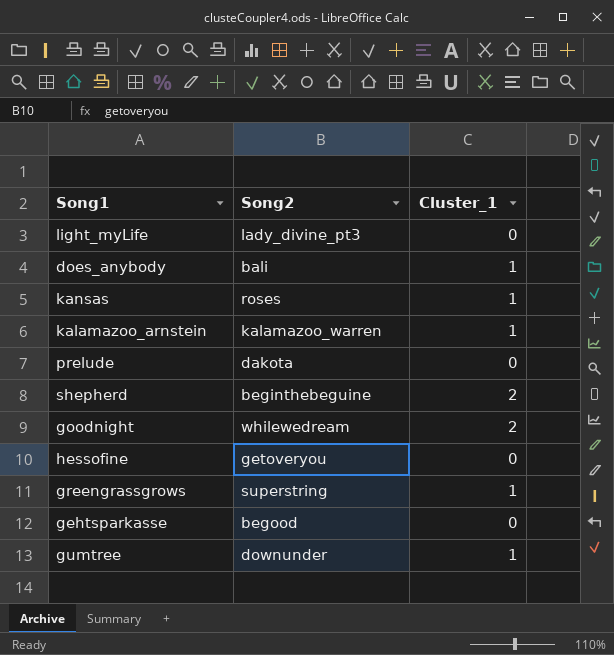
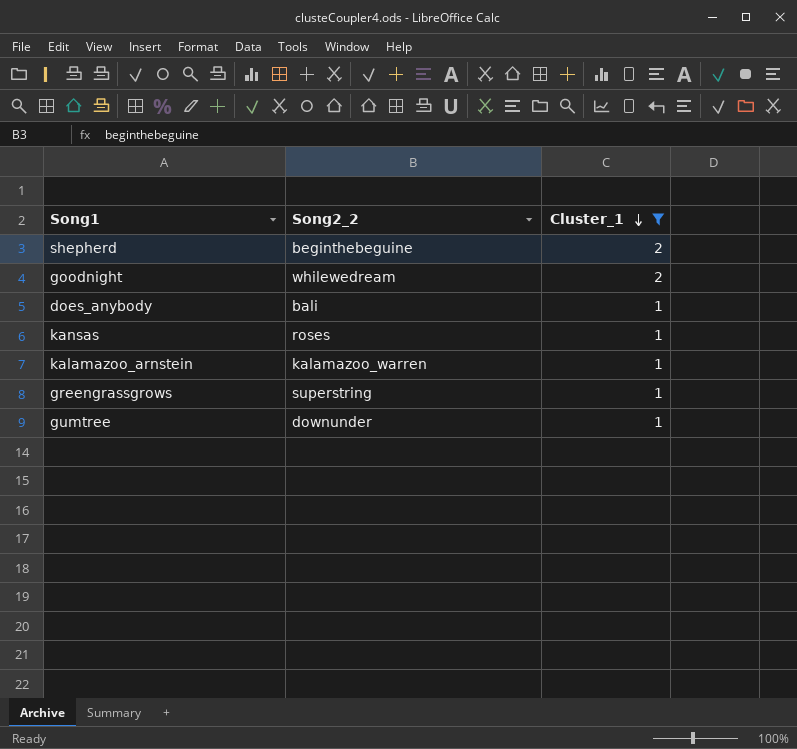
filter: none -> Cluster_1 != 0
row order: none -> Cluster_1 descending
column name: Song2 -> Song2_2

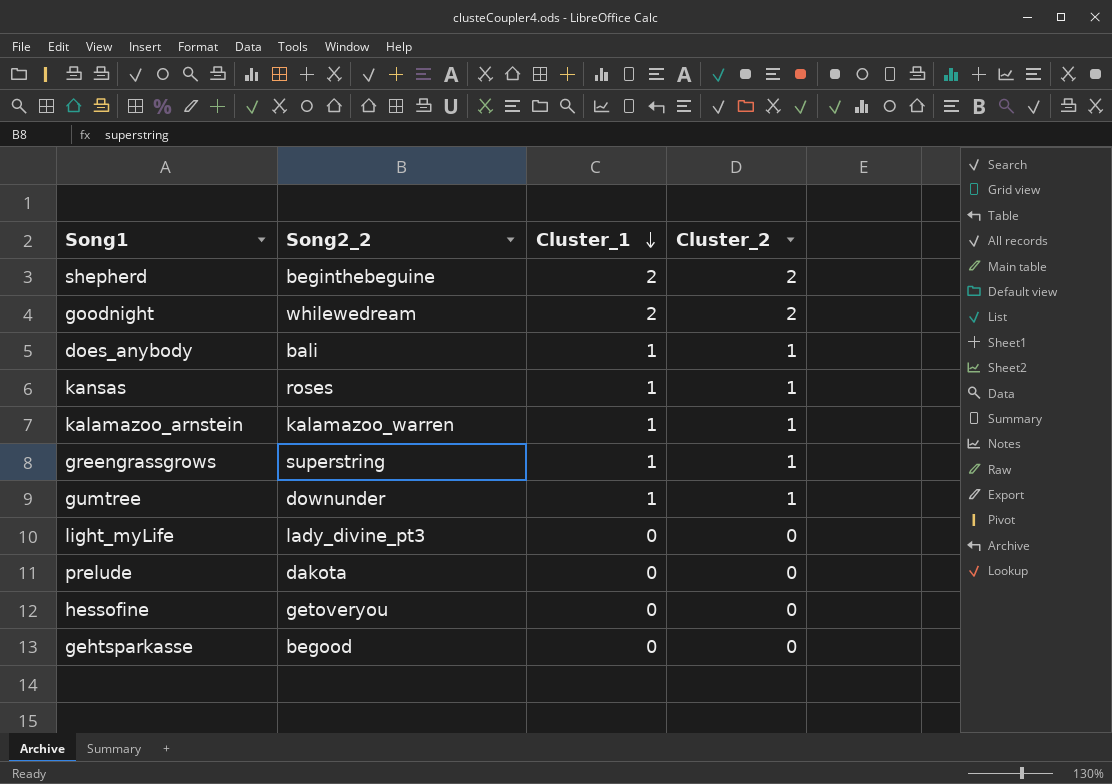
filter: Cluster_1 != 0 -> none
column Cluster_2 | position: none -> 4

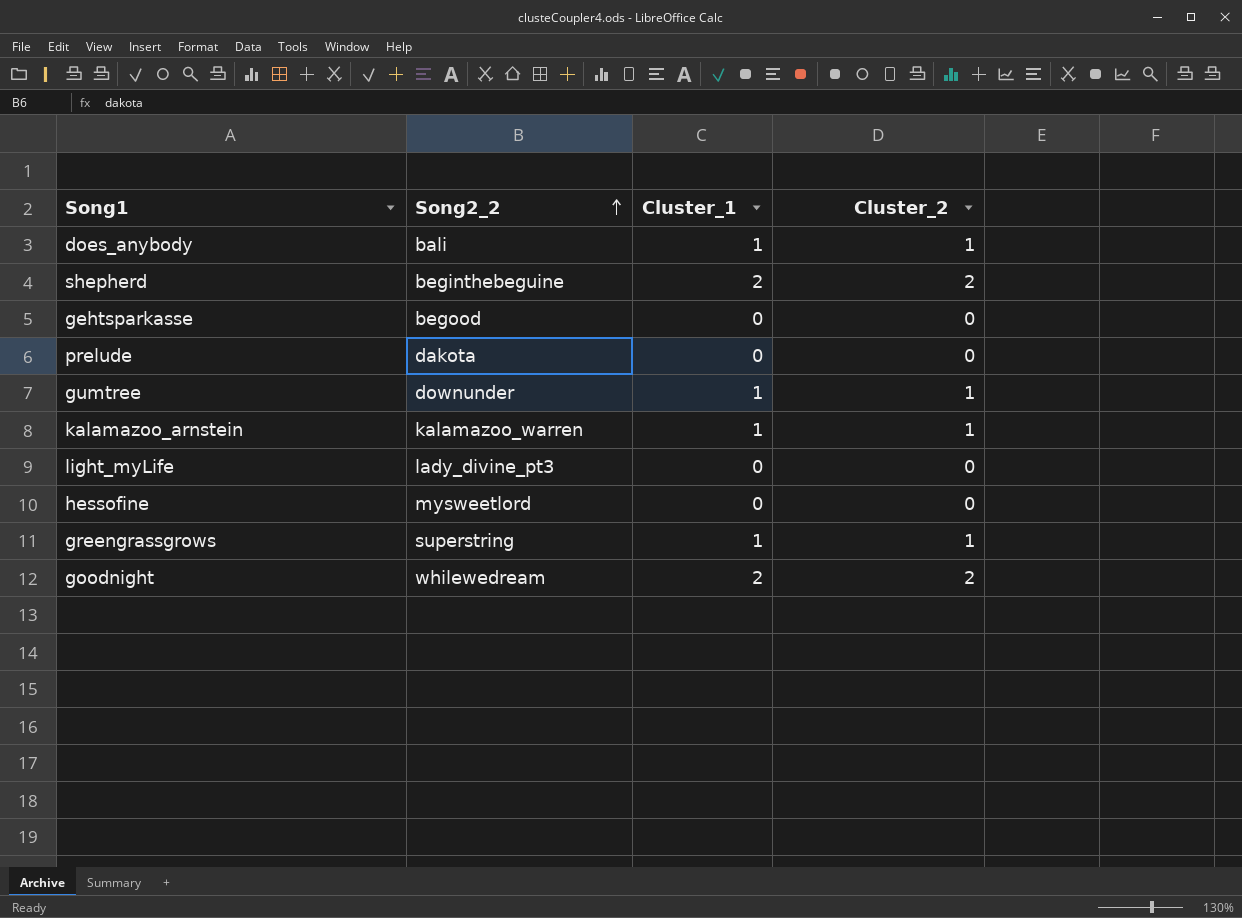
row order: Cluster_1 descending -> Song2_2 ascending
row kansas: roses | 1 | 1 -> none
hessofine | Song2_2: getoveryou -> mysweetlord

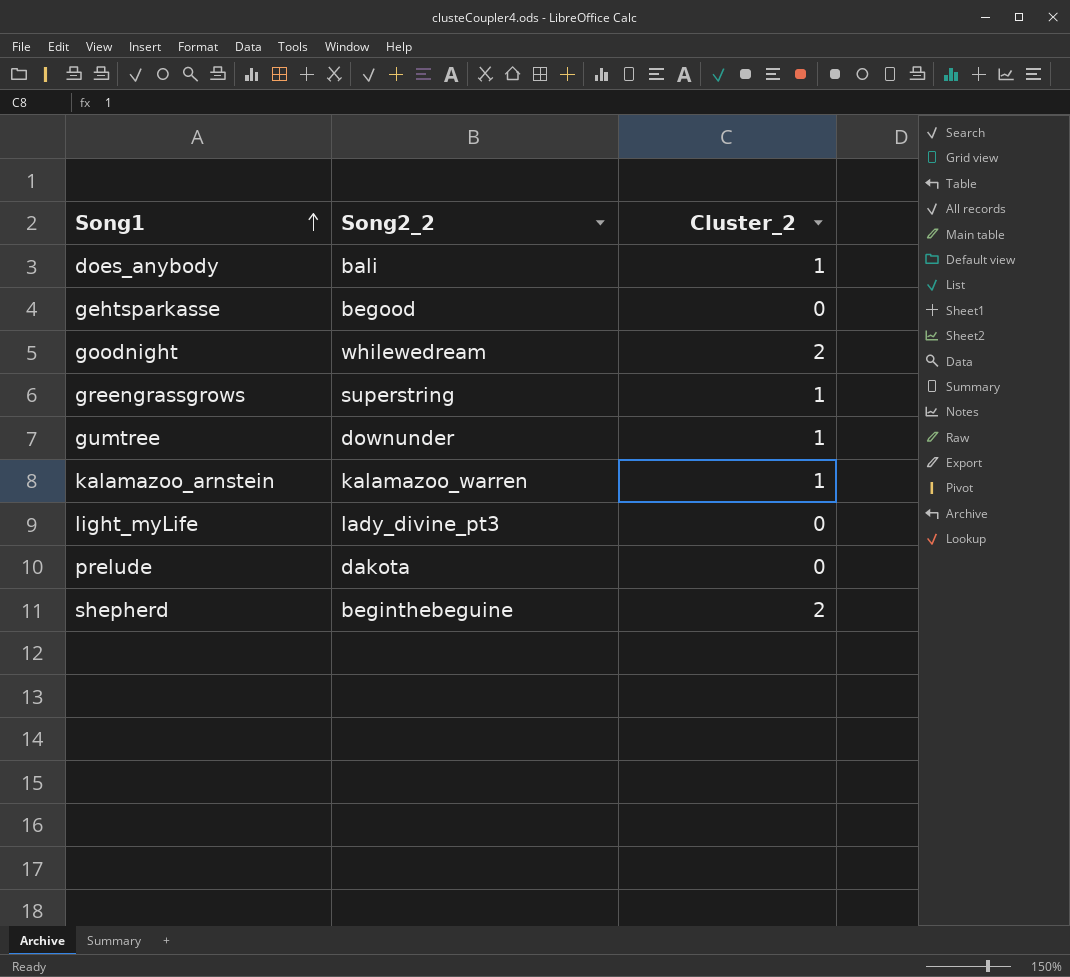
row order: Song2_2 ascending -> Song1 ascending
column Cluster_1 | position: 3 -> none
row hessofine: mysweetlord | 0 | 0 -> none

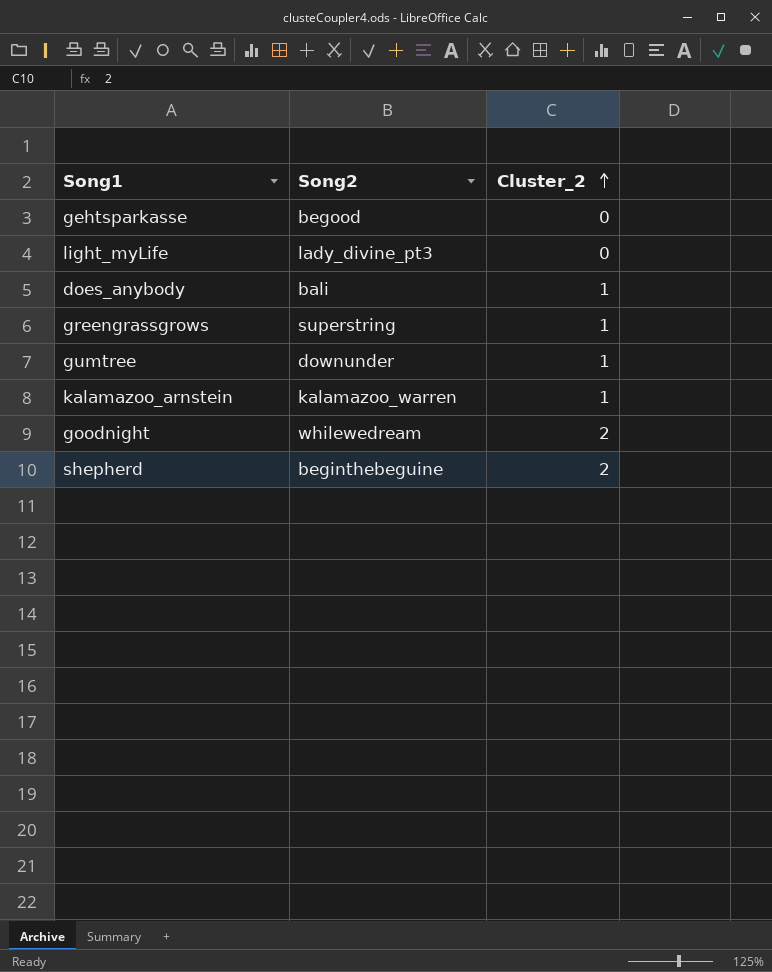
row order: Song1 ascending -> Cluster_2 ascending
column name: Song2_2 -> Song2
row prelude: dakota | 0 -> none

